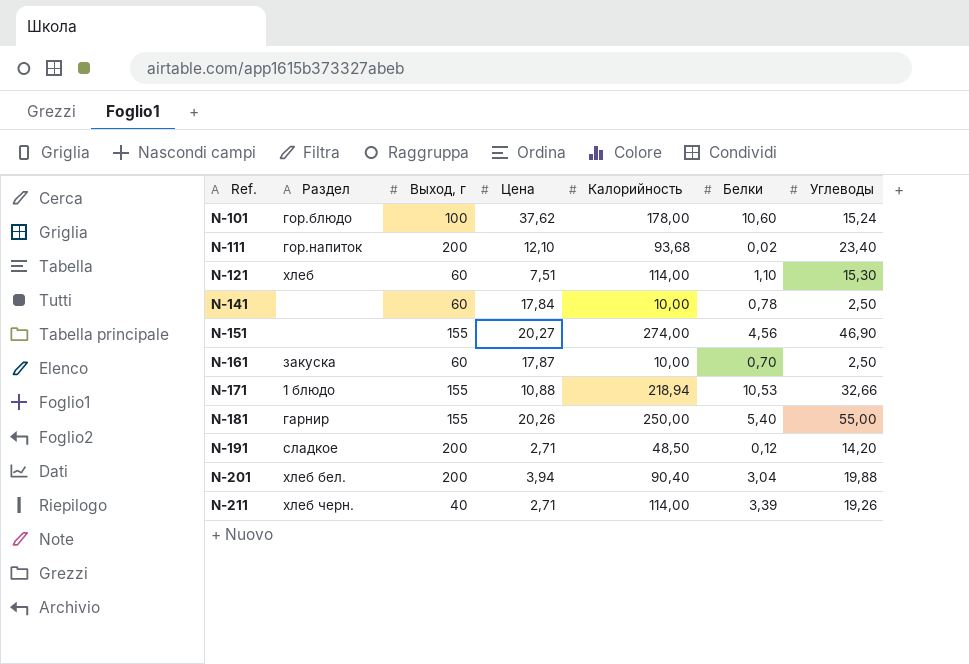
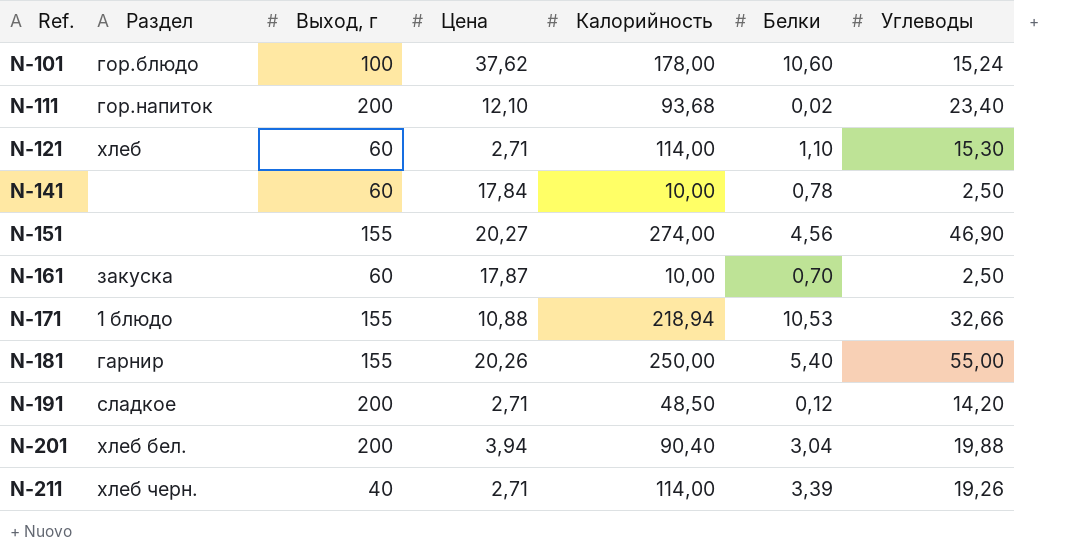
N-121 | Цена: 7,51 -> 2,71

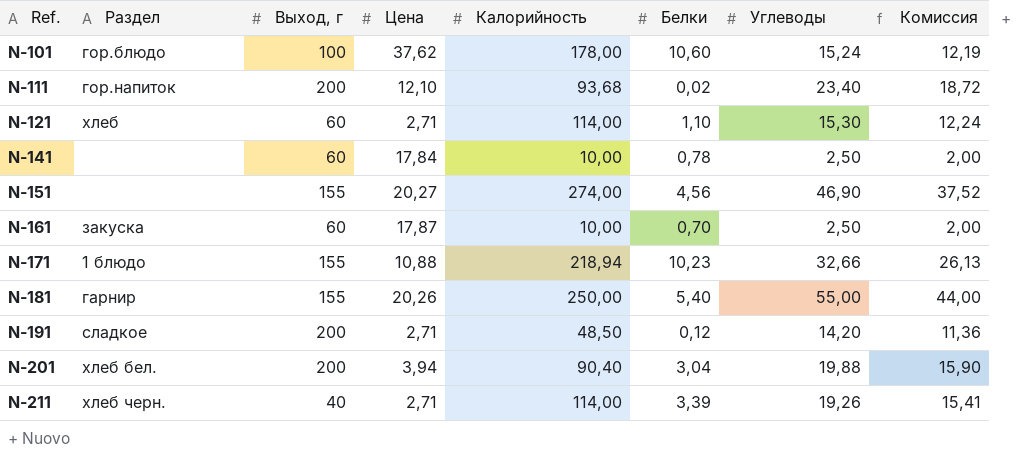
column Комиссия | formula: none -> [Углеводы] * 0,8
N-171 | Белки: 10,53 -> 10,23

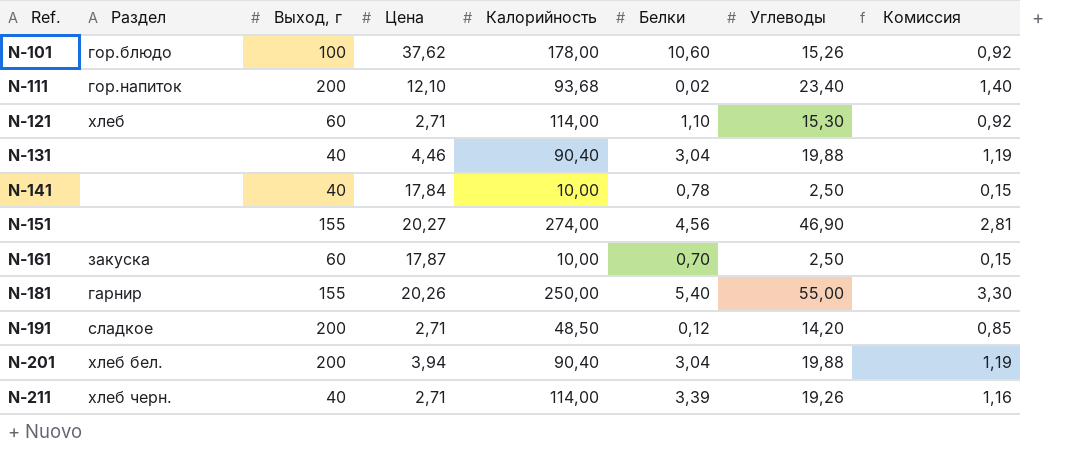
column Комиссия | formula: [Углеводы] * 0,8 -> [Углеводы] * 0,06
row N-171: 1 блюдо | 155 | 10,88 | 218,94 | 10,23 | 32,66 | 26,13 -> none
N-101 | Углеводы: 15,24 -> 15,26
row N-131: none -> none | 40 | 4,46 | 90,40 | 3,04 | 19,88 | 1,19
N-141 | Выход, г: 60 -> 40

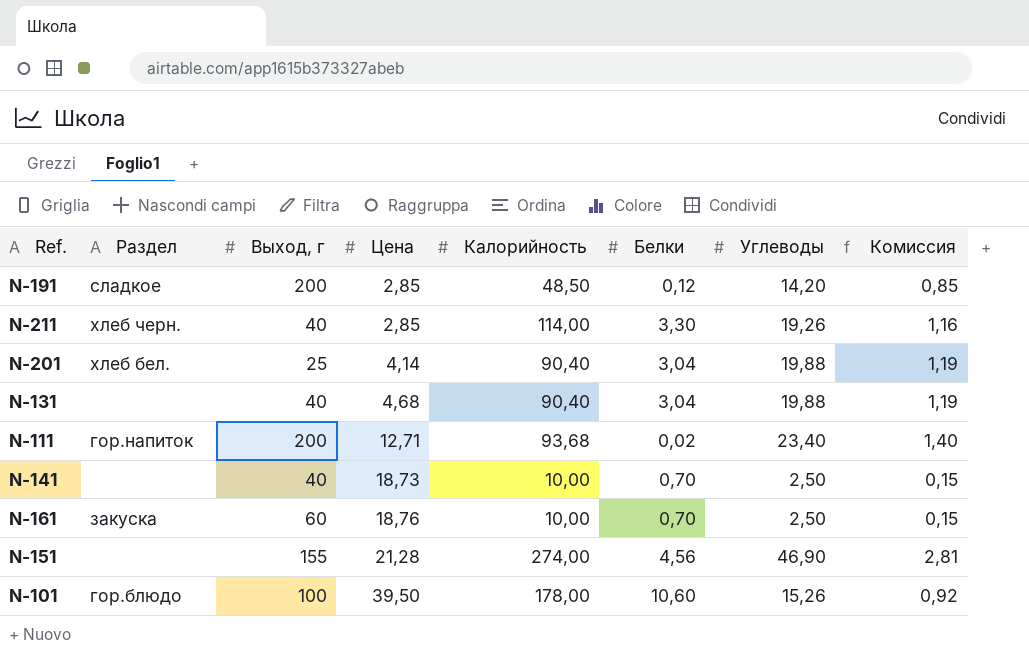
row order: Ref. ascending -> Цена ascending
row N-121: хлеб | 60 | 2,71 | 114,00 | 1,10 | 15,30 | 0,92 -> none
row N-181: гарнир | 155 | 20,26 | 250,00 | 5,40 | 55,00 | 3,30 -> none
N-191 | Цена: 2,71 -> 2,85
N-211 | Цена: 2,71 -> 2,85
N-211 | Белки: 3,39 -> 3,30
N-201 | Выход, г: 200 -> 25
N-201 | Цена: 3,94 -> 4,14
N-131 | Цена: 4,46 -> 4,68
N-111 | Цена: 12,10 -> 12,71
N-141 | Цена: 17,84 -> 18,73
N-141 | Белки: 0,78 -> 0,70
N-161 | Цена: 17,87 -> 18,76
N-151 | Цена: 20,27 -> 21,28
N-101 | Цена: 37,62 -> 39,50

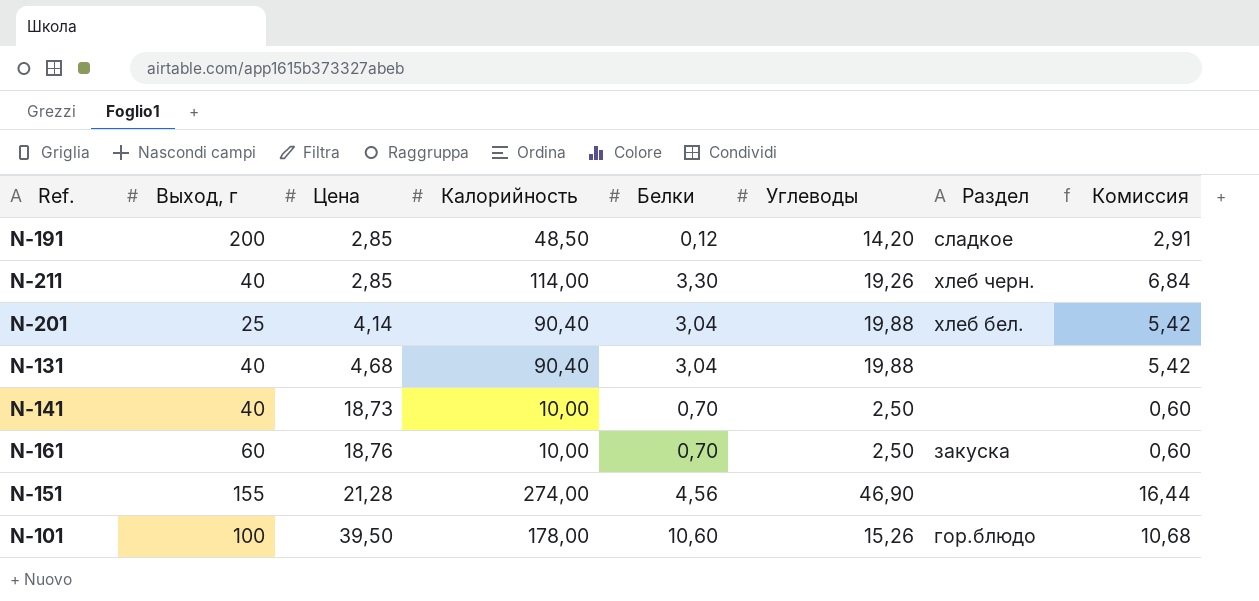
column Раздел | position: 2 -> 7
column Комиссия | formula: [Углеводы] * 0,06 -> [Калорийность] * 0,06
row N-111: гор.напиток | 200 | 12,71 | 93,68 | 0,02 | 23,40 | 1,40 -> none

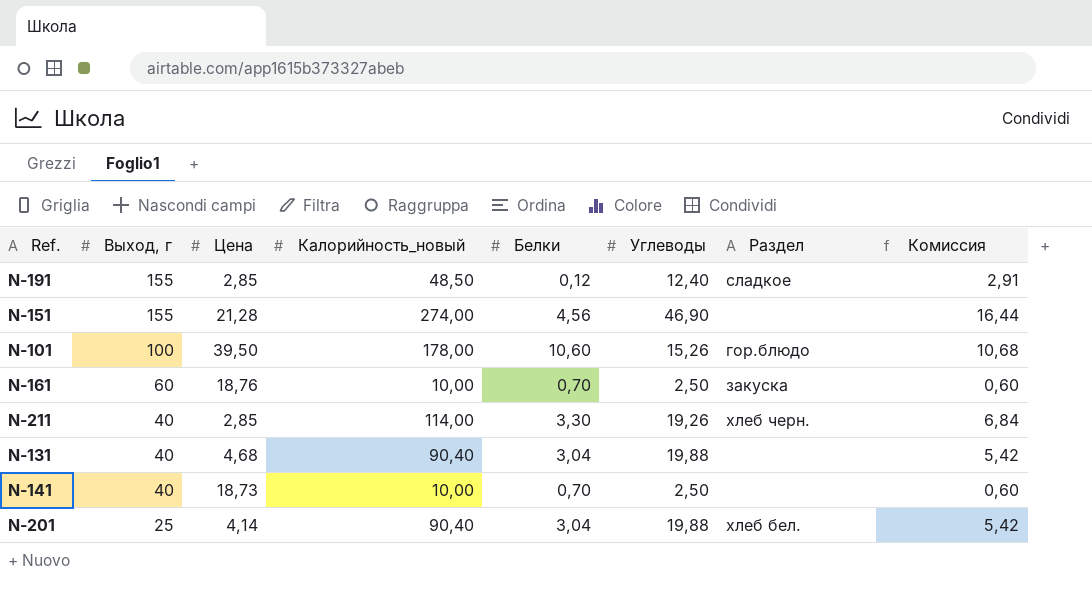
row order: Цена ascending -> Выход, г descending
column name: Калорийность -> Калорийность_новый
N-191 | Выход, г: 200 -> 155
N-191 | Углеводы: 14,20 -> 12,40

